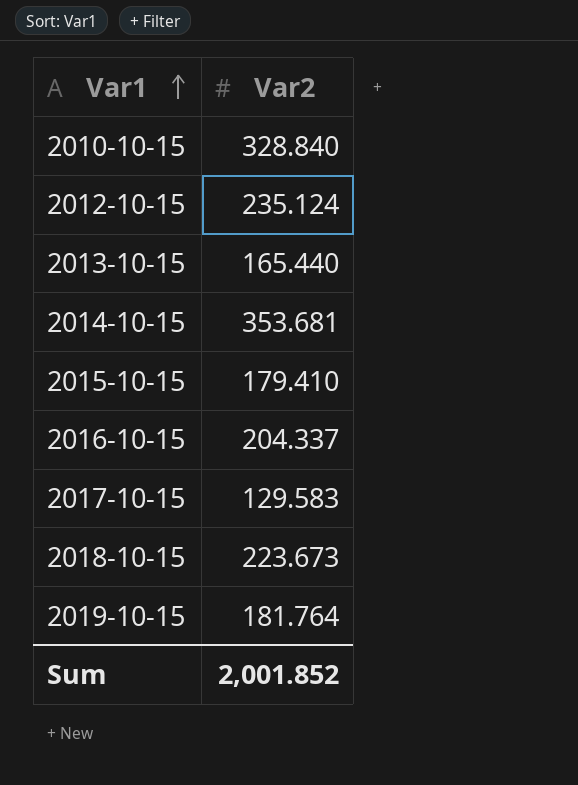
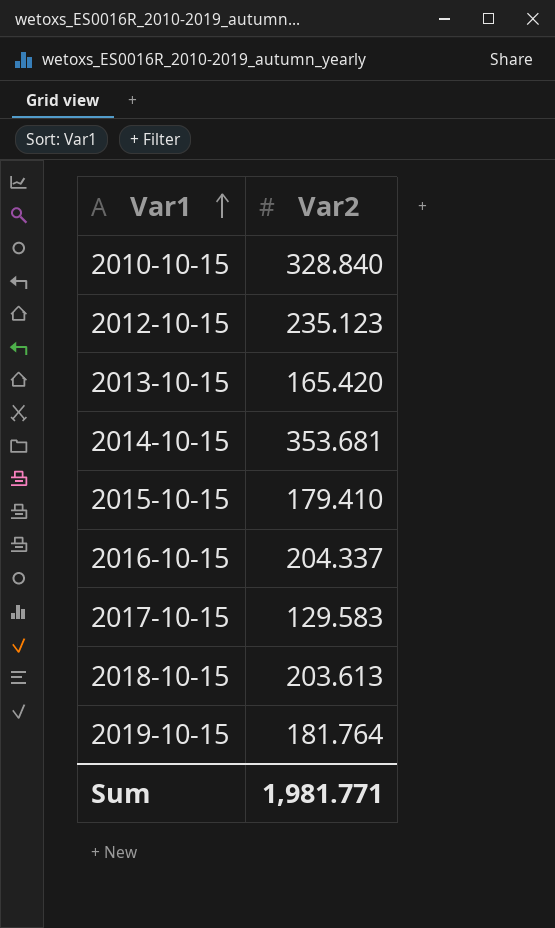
2012-10-15 | Var2: 235.124 -> 235.123
2013-10-15 | Var2: 165.440 -> 165.420
2018-10-15 | Var2: 223.673 -> 203.613
Sum | Var2: 2,001.852 -> 1,981.771

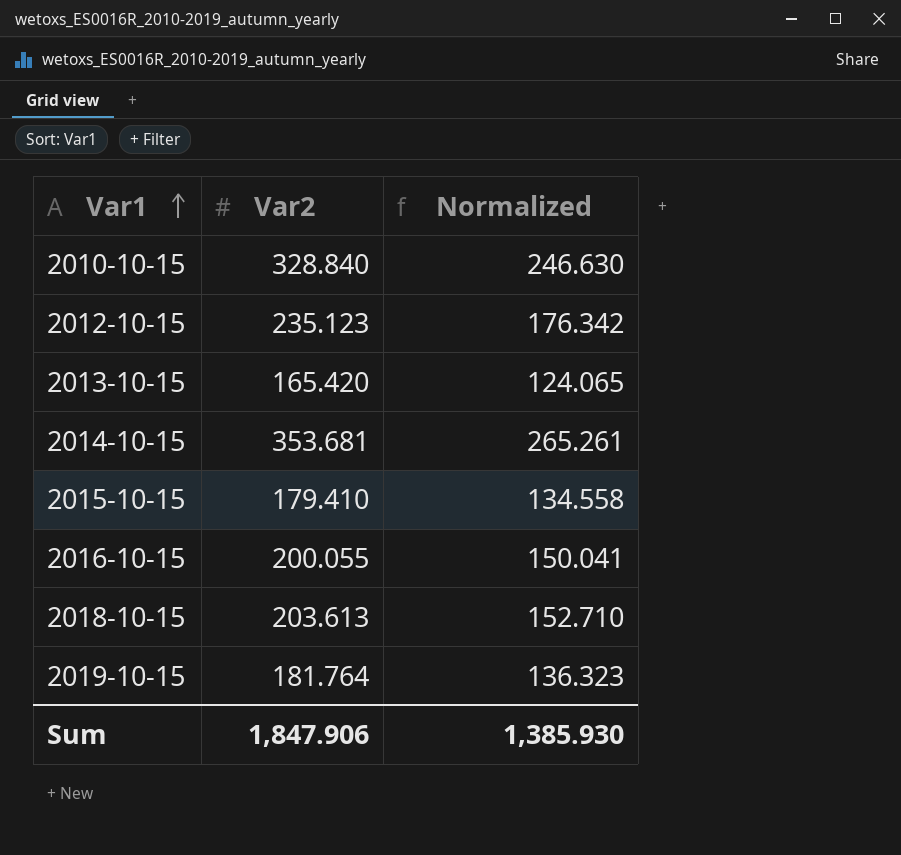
column Normalized | formula: none -> [Var2] * 0.75
row 2017-10-15: 129.583 -> none
2016-10-15 | Var2: 204.337 -> 200.055
Sum | Var2: 1,981.771 -> 1,847.906

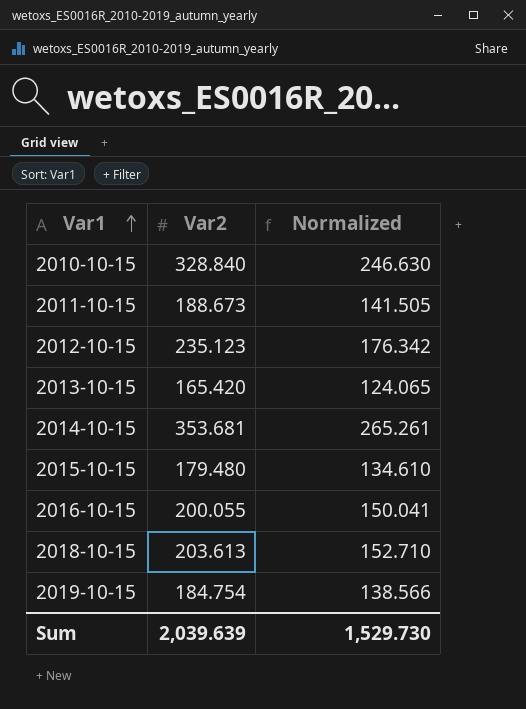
row 2011-10-15: none -> 188.673 | 141.505
2015-10-15 | Var2: 179.410 -> 179.480
2015-10-15 | Normalized: 134.558 -> 134.610
2019-10-15 | Var2: 181.764 -> 184.754
2019-10-15 | Normalized: 136.323 -> 138.566
Sum | Var2: 1,847.906 -> 2,039.639
Sum | Normalized: 1,385.930 -> 1,529.730

